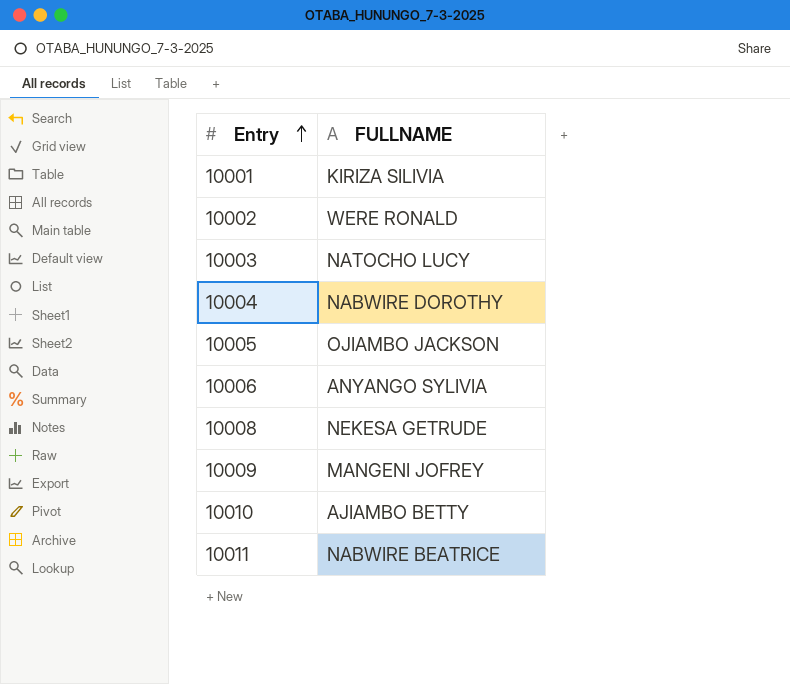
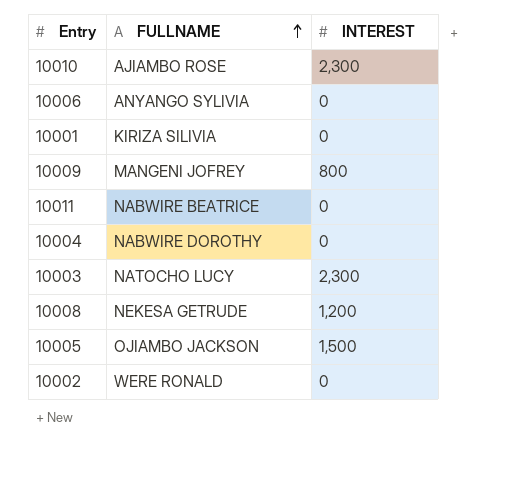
row order: Entry ascending -> FULLNAME ascending
column INTEREST | position: none -> 3
10010 | FULLNAME: AJIAMBO BETTY -> AJIAMBO ROSE

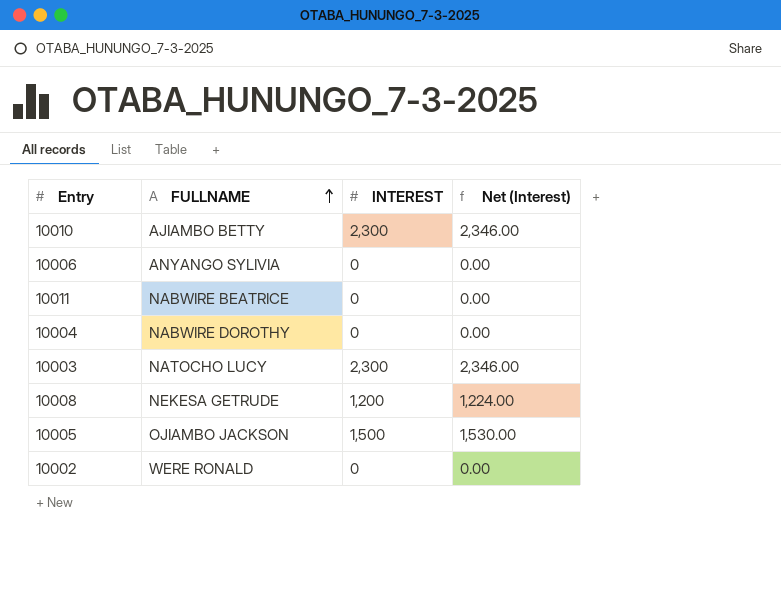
column Net (Interest) | formula: none -> [INTEREST] * 1.02
row 10001: KIRIZA SILIVIA | 0 -> none
row 10009: MANGENI JOFREY | 800 -> none
10010 | FULLNAME: AJIAMBO ROSE -> AJIAMBO BETTY

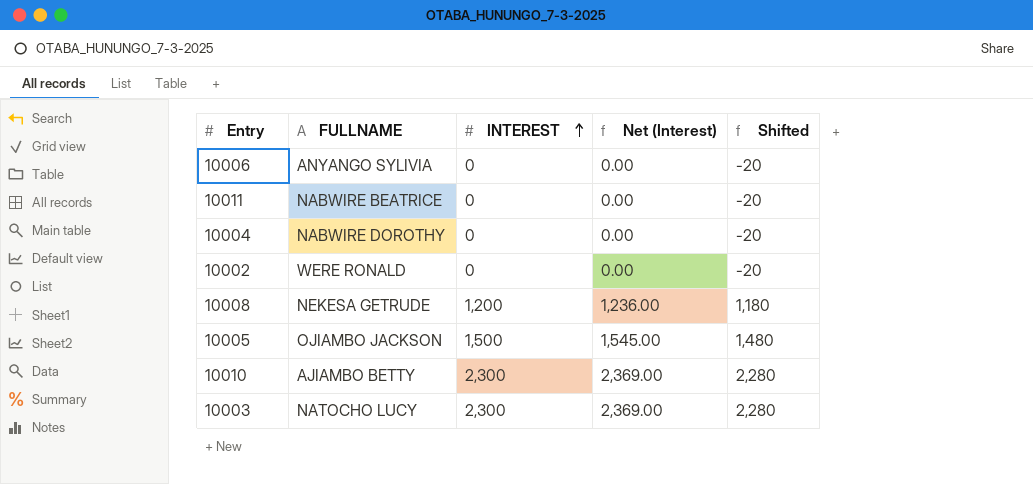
row order: FULLNAME ascending -> INTEREST ascending
column Net (Interest) | formula: [INTEREST] * 1.02 -> [INTEREST] * 1.03
column Shifted | formula: none -> [INTEREST] - 20

